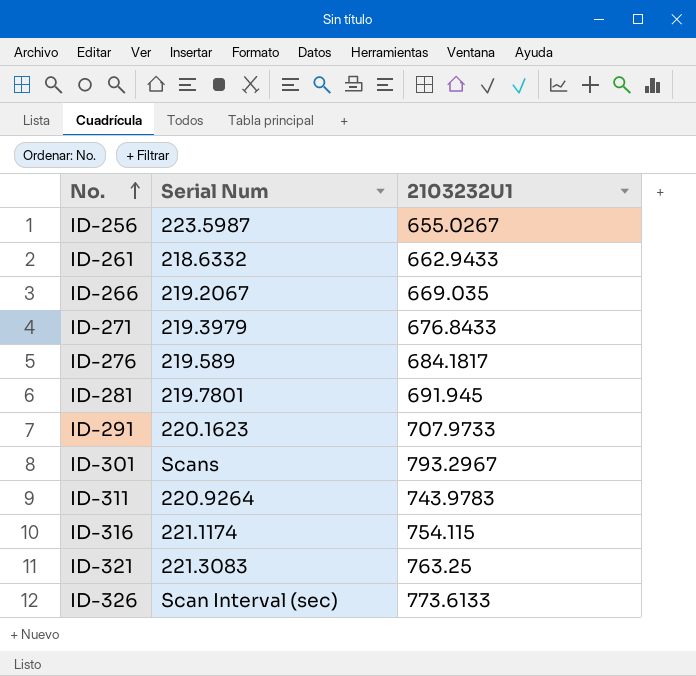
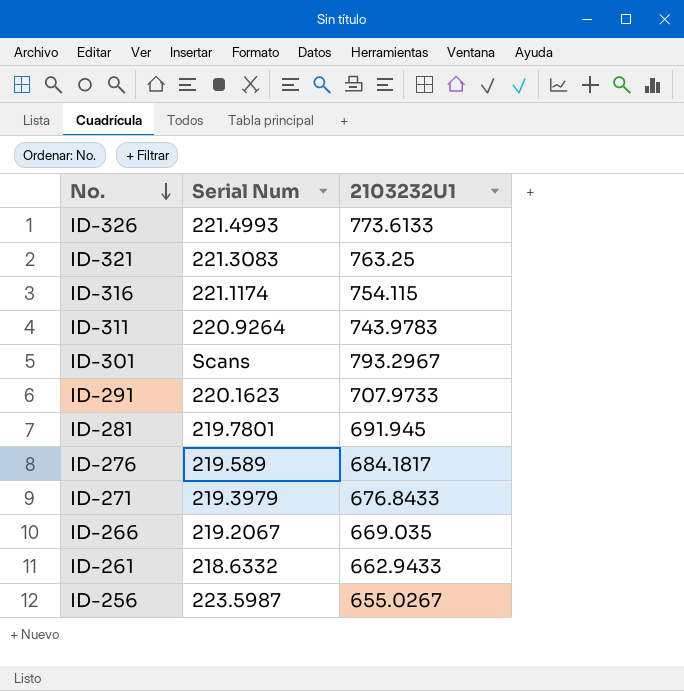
row order: No. ascending -> No. descending
ID-326 | Serial Num: Scan Interval (sec) -> 221.4993

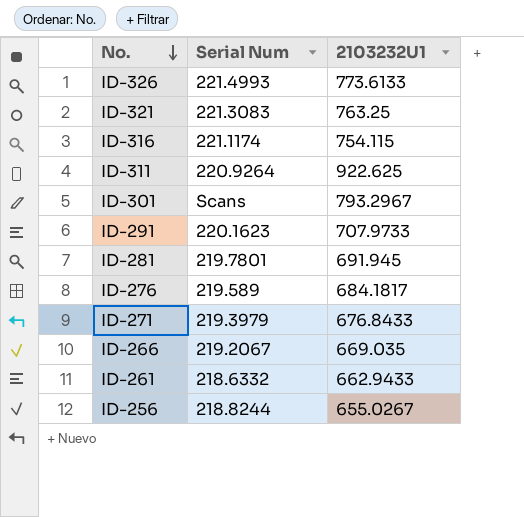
ID-311 | 2103232U1: 743.9783 -> 922.625
ID-256 | Serial Num: 223.5987 -> 218.8244

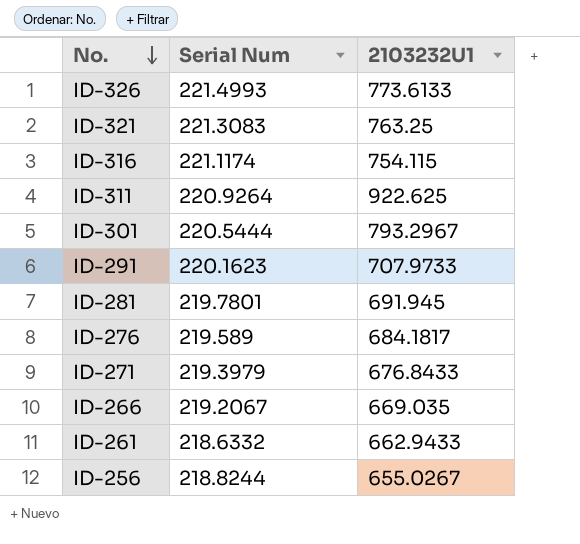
ID-301 | Serial Num: Scans -> 220.5444

